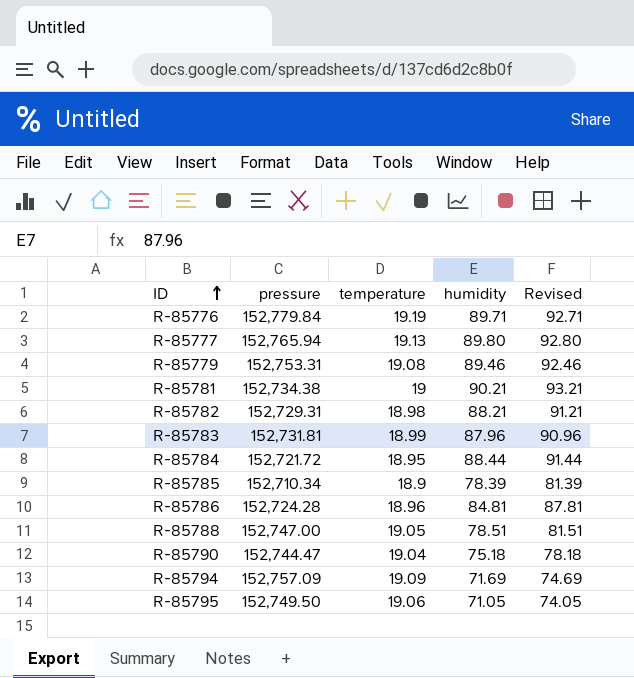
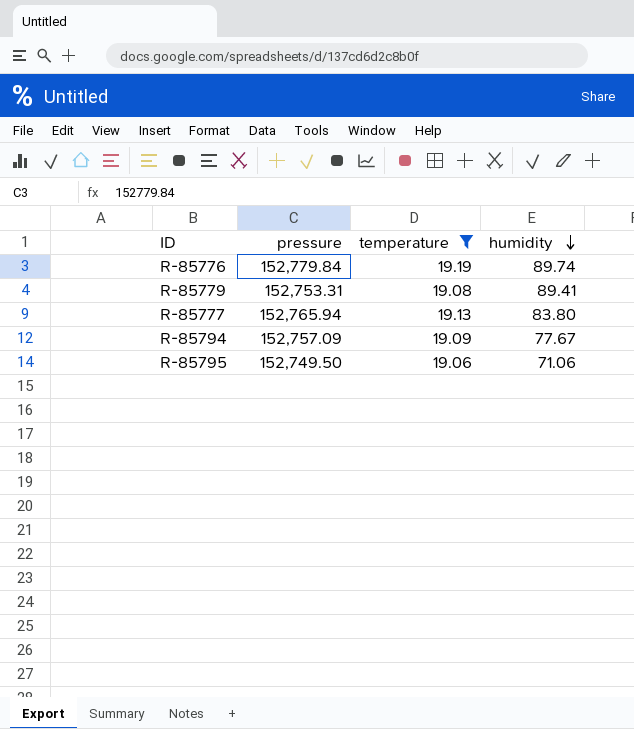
filter: none -> temperature >= 19.06
row order: ID ascending -> humidity descending
column Revised | formula: [humidity] + 3 -> none
R-85776 | humidity: 89.71 -> 89.74
R-85779 | humidity: 89.46 -> 89.41
R-85777 | humidity: 89.80 -> 83.80
R-85794 | humidity: 71.69 -> 77.67
R-85795 | humidity: 71.05 -> 71.06

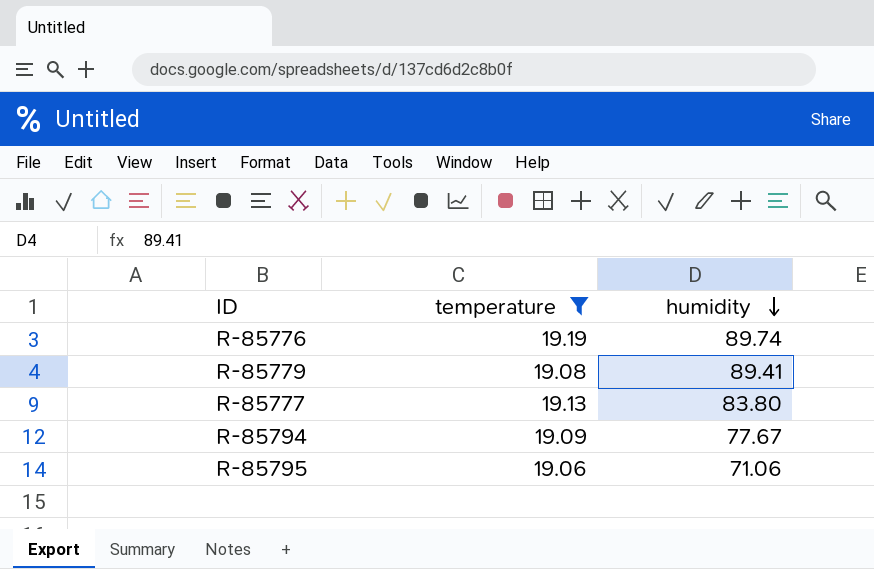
column pressure | position: 2 -> none

